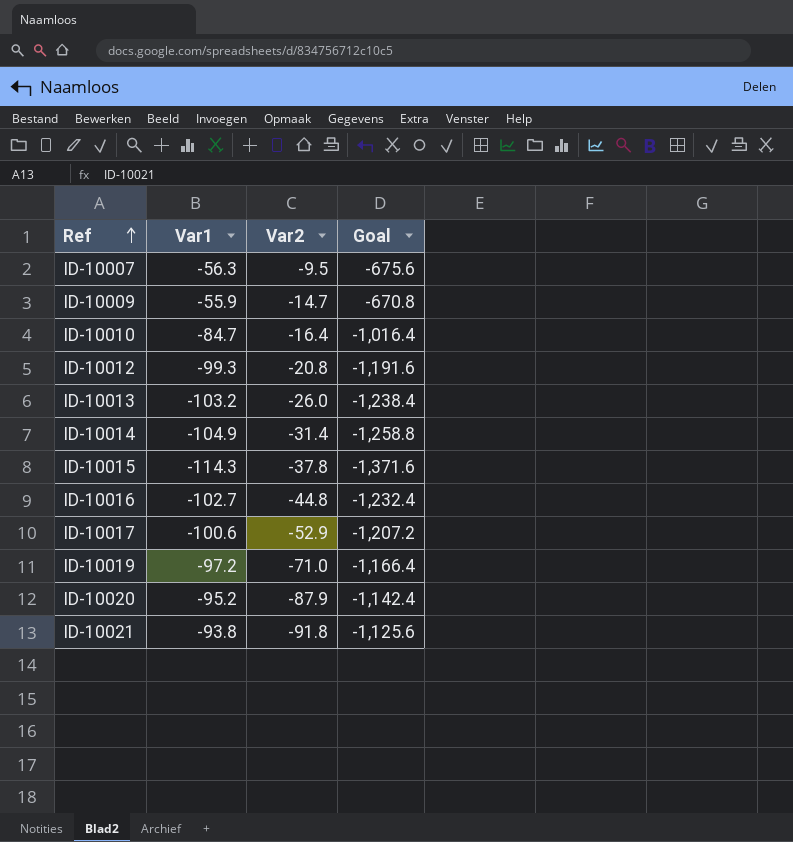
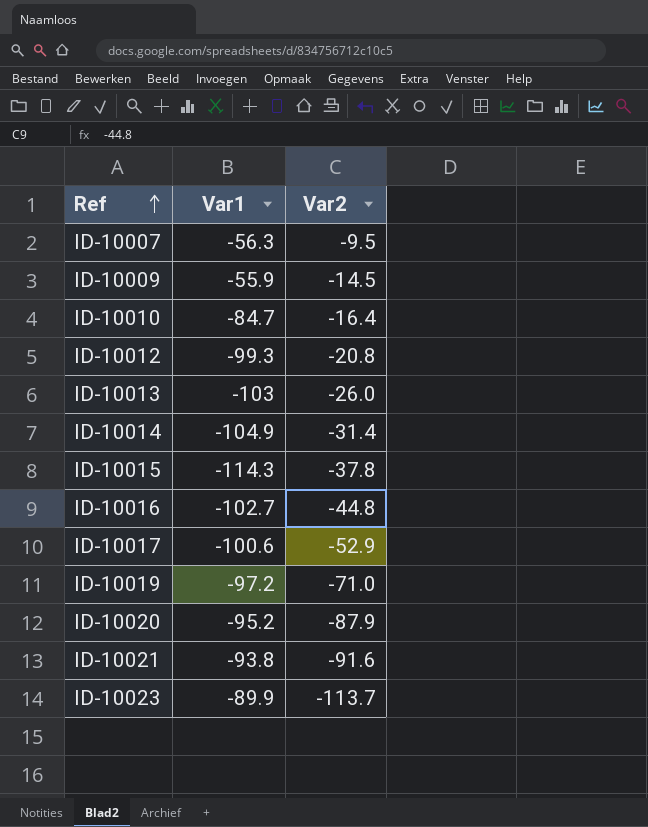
column Goal | formula: [Var1] * 12 -> none
ID-10009 | Var2: -14.7 -> -14.5
ID-10013 | Var1: -103.2 -> -103
ID-10021 | Var2: -91.8 -> -91.6
row ID-10023: none -> -89.9 | -113.7

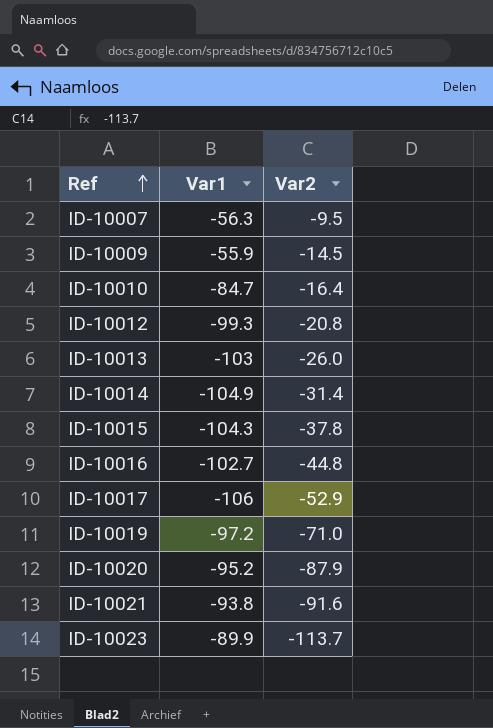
ID-10015 | Var1: -114.3 -> -104.3
ID-10017 | Var1: -100.6 -> -106

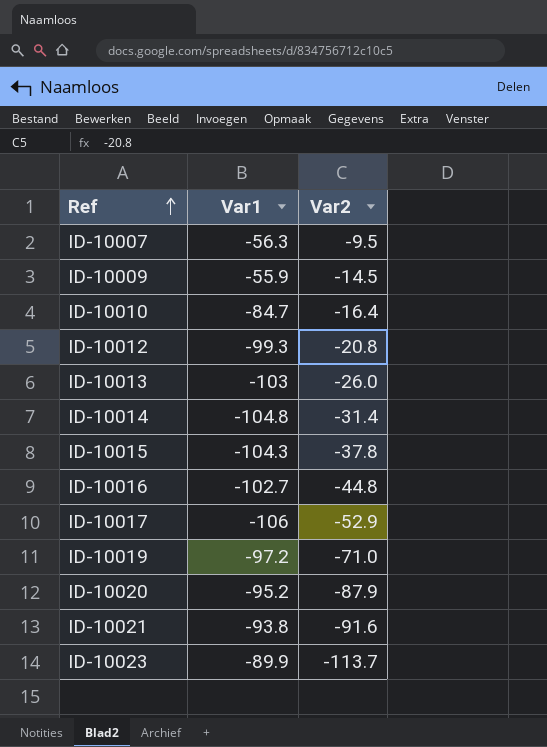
ID-10014 | Var1: -104.9 -> -104.8

